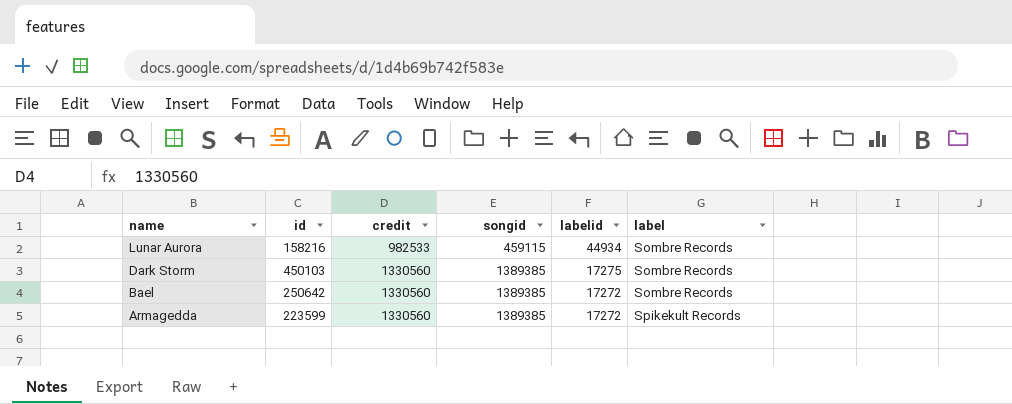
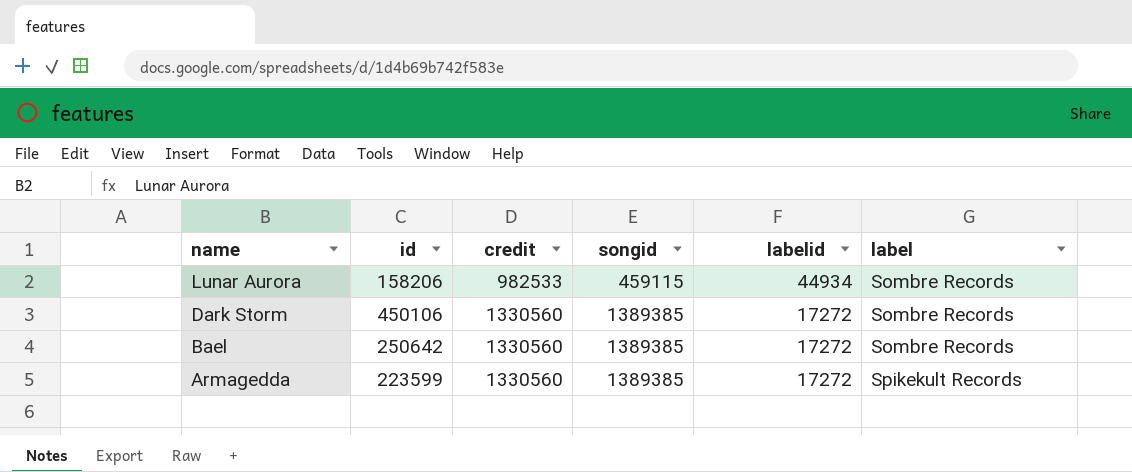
Lunar Aurora | id: 158216 -> 158206
Dark Storm | id: 450103 -> 450106
Dark Storm | labelid: 17275 -> 17272

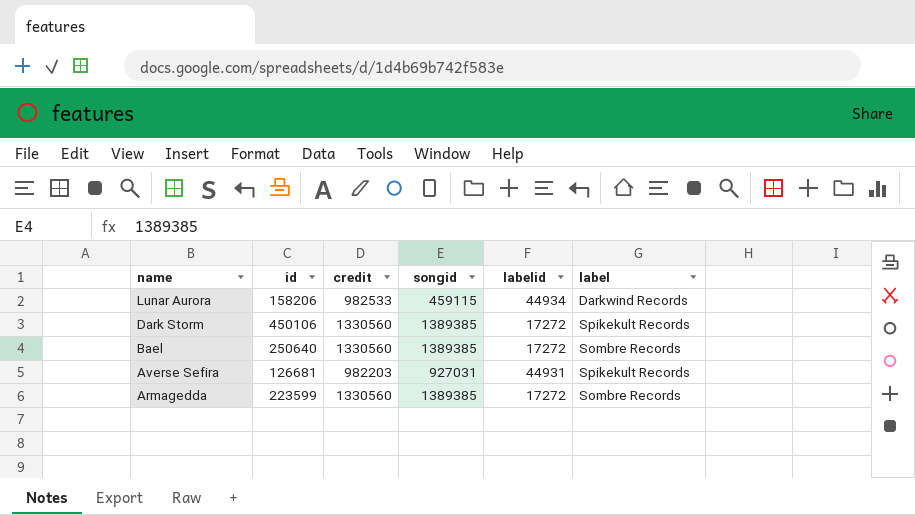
Lunar Aurora | label: Sombre Records -> Darkwind Records
Dark Storm | label: Sombre Records -> Spikekult Records
Bael | id: 250642 -> 250640
row Averse Sefira: none -> 126681 | 982203 | 927031 | 44931 | Spikekult Records
Armagedda | label: Spikekult Records -> Sombre Records

